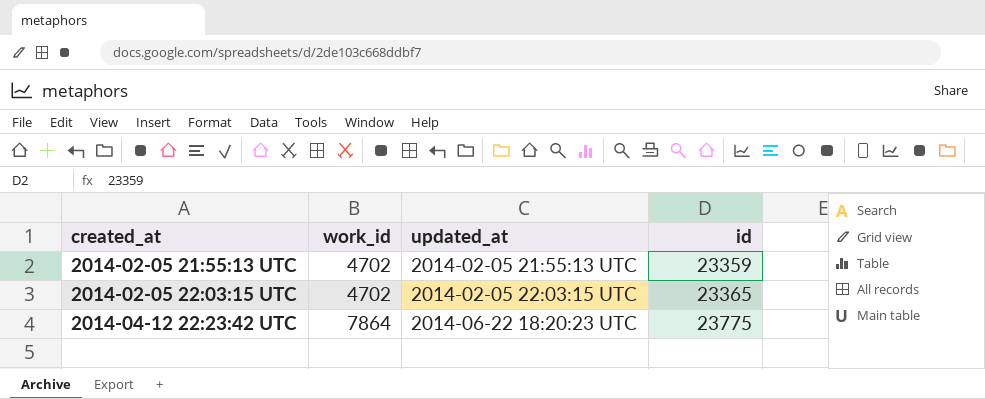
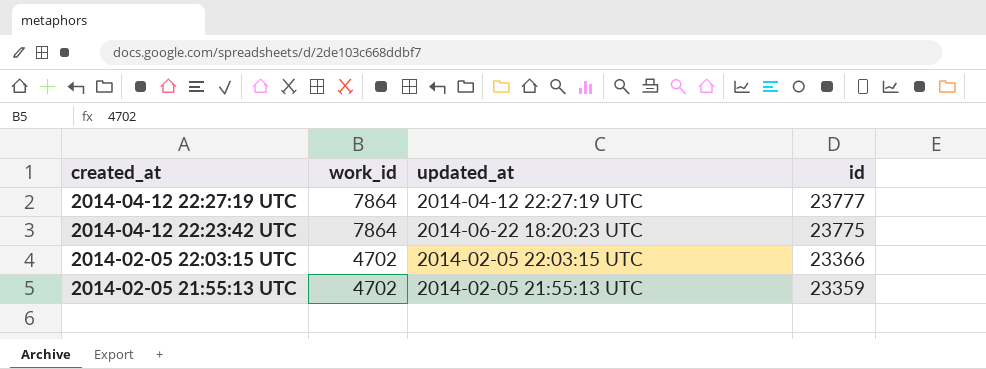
row order: created_at ascending -> created_at descending
row 2014-04-12 22:27:19 UTC: none -> 7864 | 2014-04-12 22:27:19 UTC | 23777
2014-02-05 22:03:15 UTC | id: 23365 -> 23366

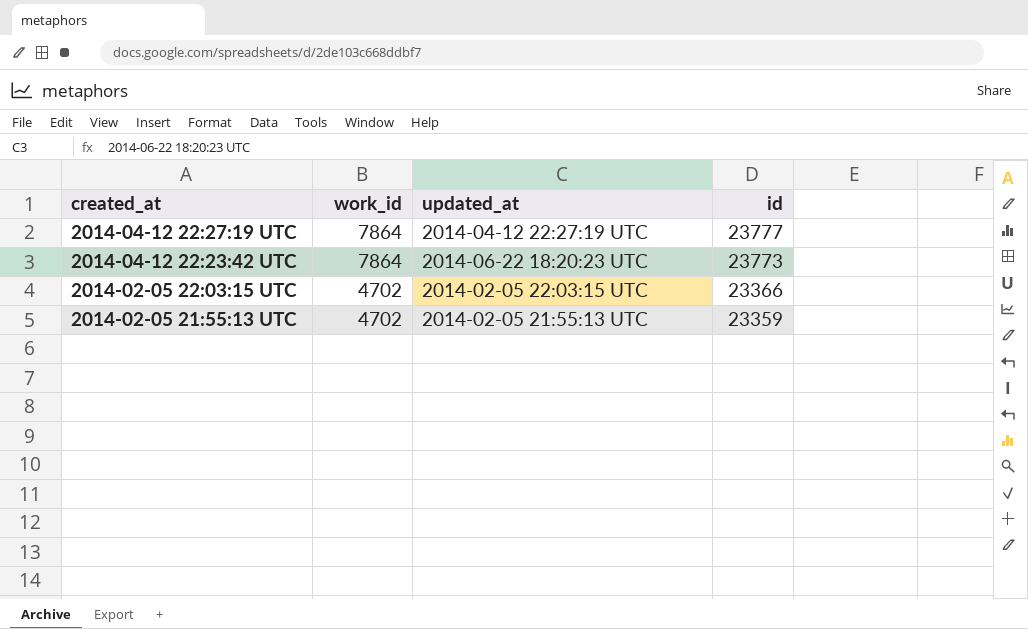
2014-04-12 22:23:42 UTC | id: 23775 -> 23773

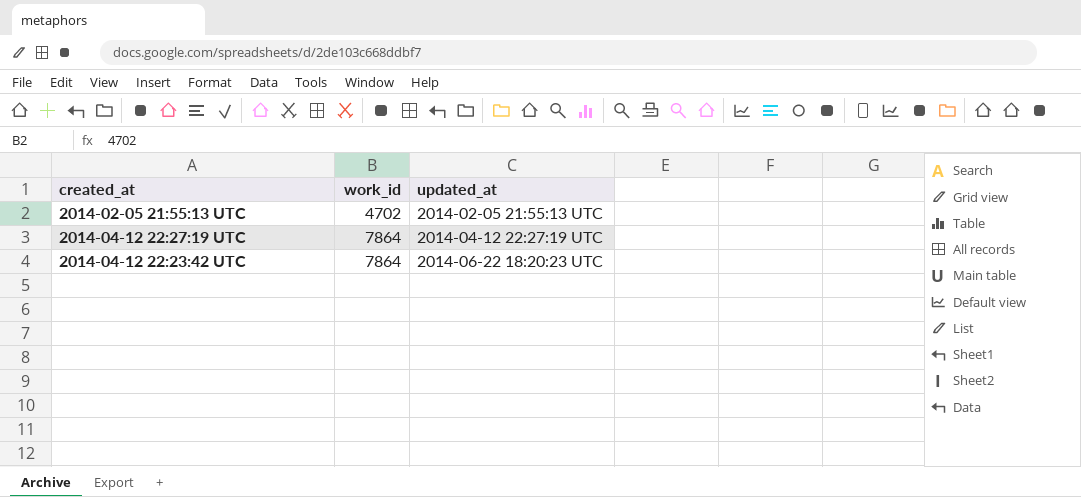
row order: created_at descending -> work_id ascending
column id | position: 4 -> none
row 2014-02-05 22:03:15 UTC: 4702 | 2014-02-05 22:03:15 UTC | 23366 -> none

